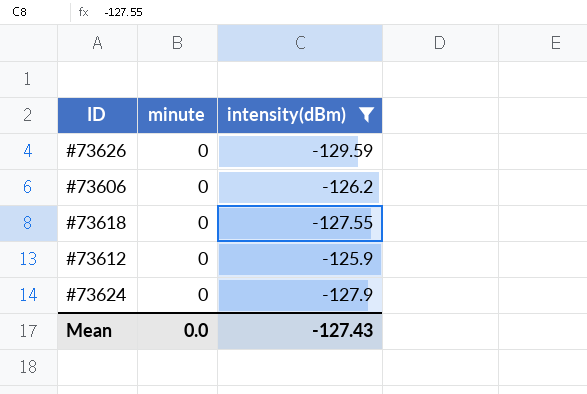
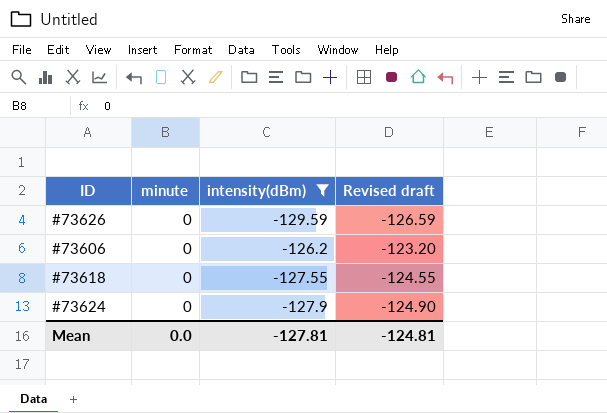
column Revised draft | formula: none -> [intensity(dBm)] + 3
row #73612: 0 | -125.9 -> none
Mean | intensity(dBm): -127.43 -> -127.81

